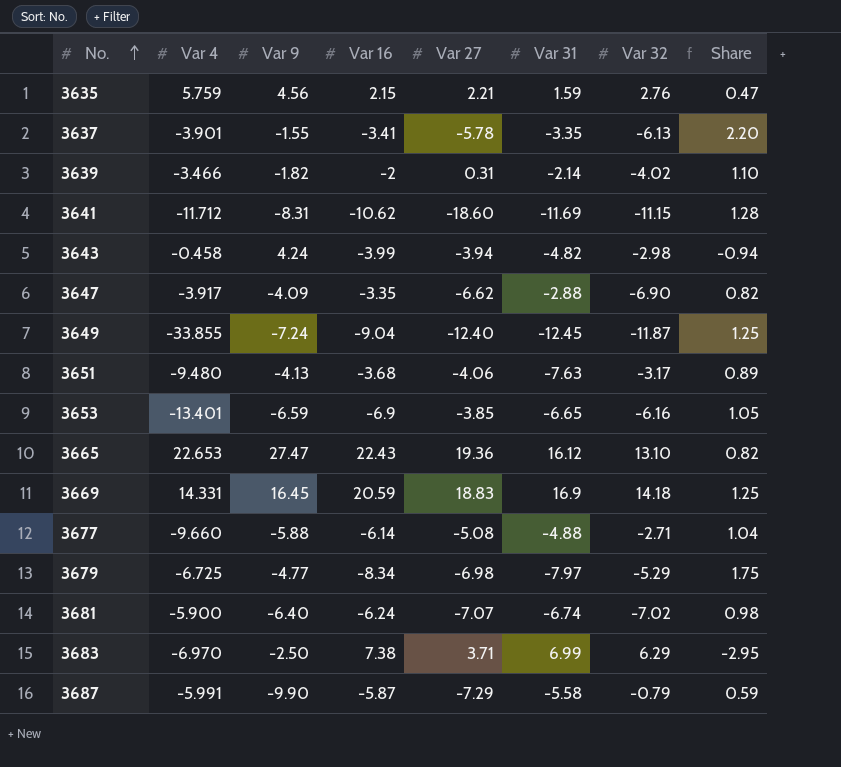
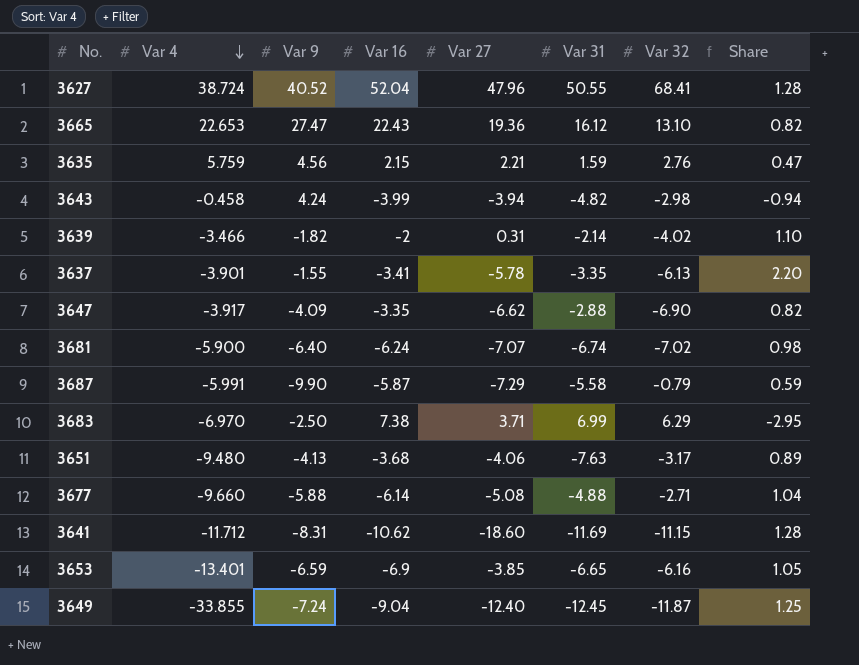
row order: No. ascending -> Var 4 descending
row 3669: 14.331 | 16.45 | 20.59 | 18.83 | 16.9 | 14.18 | 1.25 -> none
row 3679: -6.725 | -4.77 | -8.34 | -6.98 | -7.97 | -5.29 | 1.75 -> none
row 3627: none -> 38.724 | 40.52 | 52.04 | 47.96 | 50.55 | 68.41 | 1.28

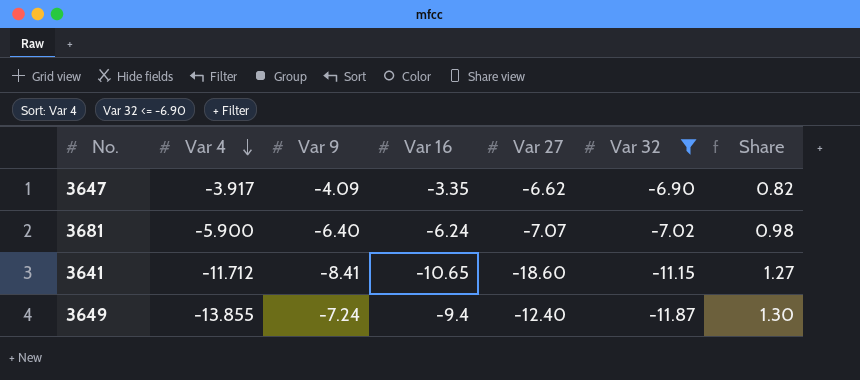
filter: none -> Var 32 <= -6.90
column Var 31 | position: 6 -> none
3641 | Var 9: -8.31 -> -8.41
3641 | Var 16: -10.62 -> -10.65
3641 | Share: 1.28 -> 1.27
3649 | Var 4: -33.855 -> -13.855
3649 | Var 16: -9.04 -> -9.4
3649 | Share: 1.25 -> 1.30

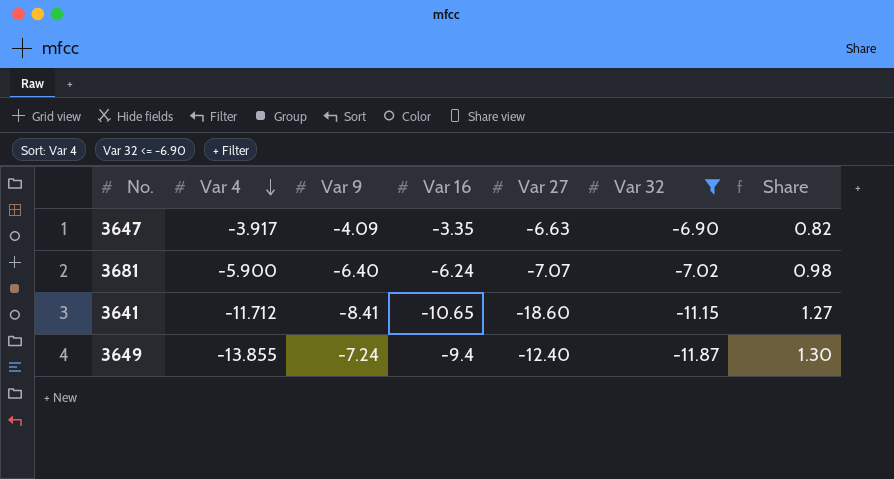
3647 | Var 27: -6.62 -> -6.63

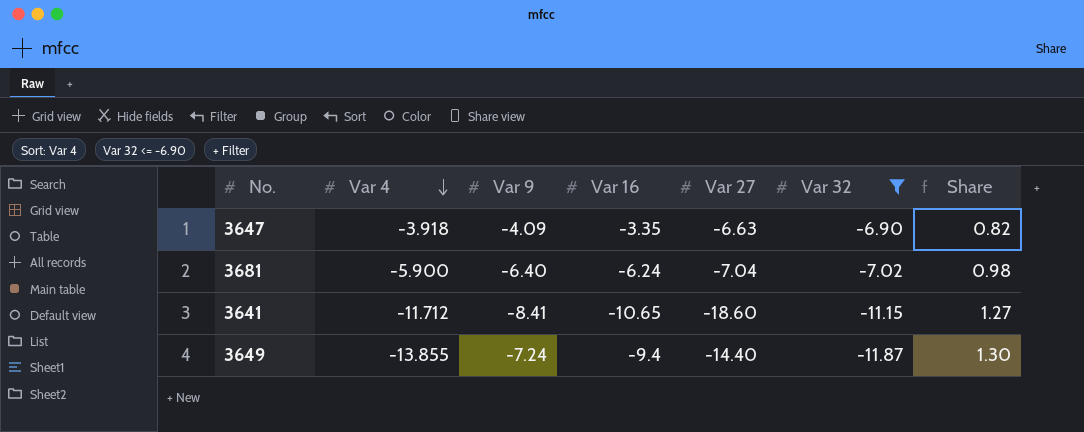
3647 | Var 4: -3.917 -> -3.918
3681 | Var 27: -7.07 -> -7.04
3649 | Var 27: -12.40 -> -14.40

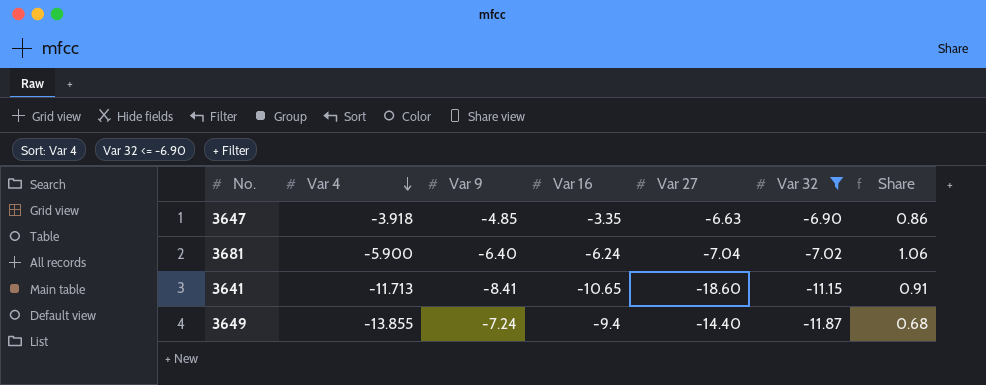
column Share | formula: [Var 16] / [Var 9] -> [Var 16] / [Var 4]
3647 | Var 9: -4.09 -> -4.85
3641 | Var 4: -11.712 -> -11.713

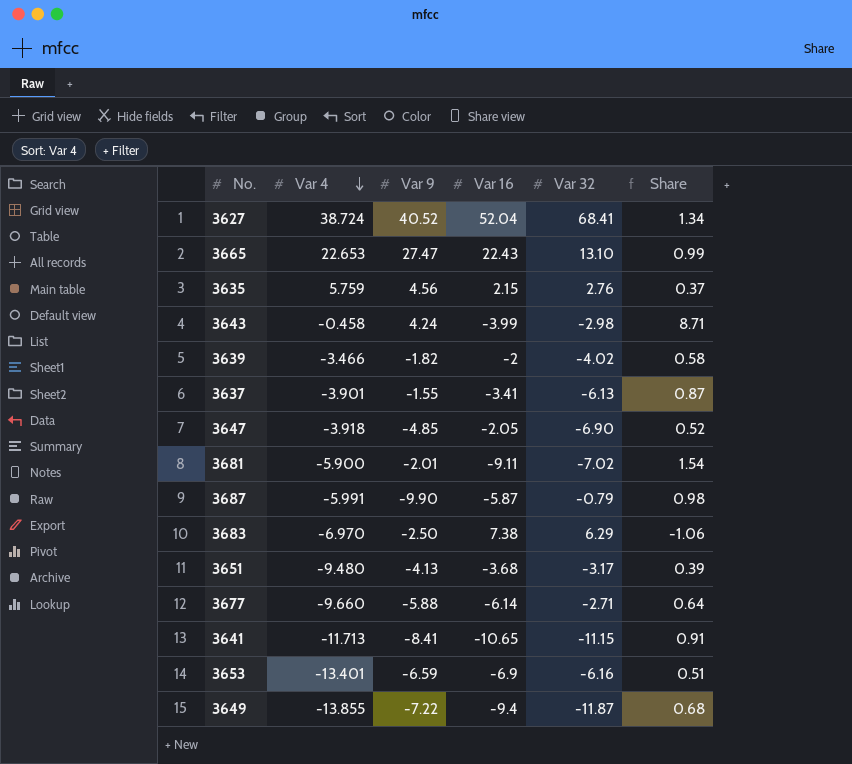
filter: Var 32 <= -6.90 -> none
column Var 27 | position: 5 -> none
3647 | Var 16: -3.35 -> -2.05
3647 | Share: 0.86 -> 0.52
3681 | Var 9: -6.40 -> -2.01
3681 | Var 16: -6.24 -> -9.11
3681 | Share: 1.06 -> 1.54
3649 | Var 9: -7.24 -> -7.22

